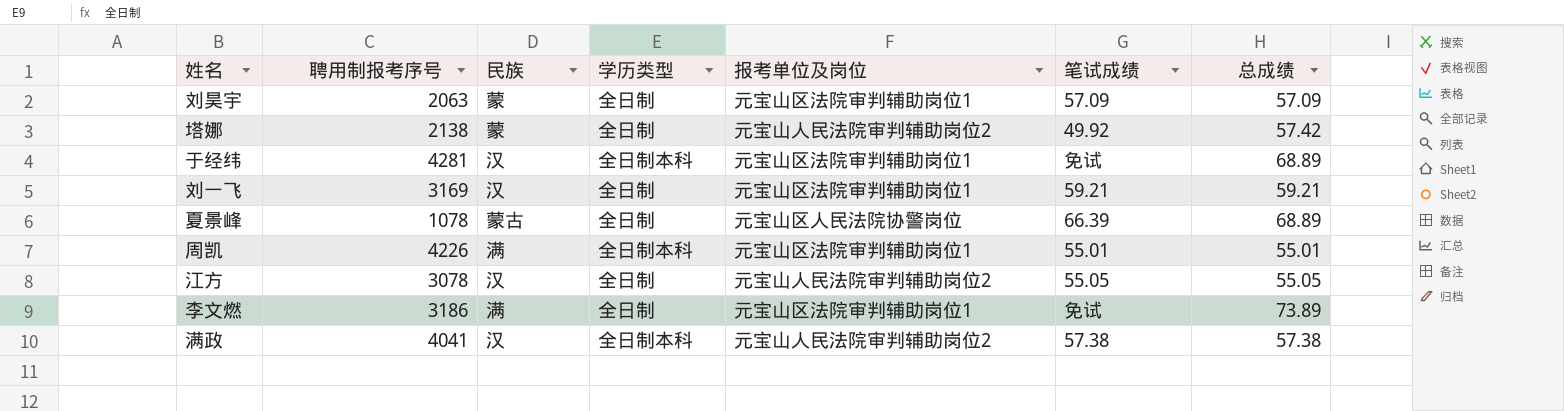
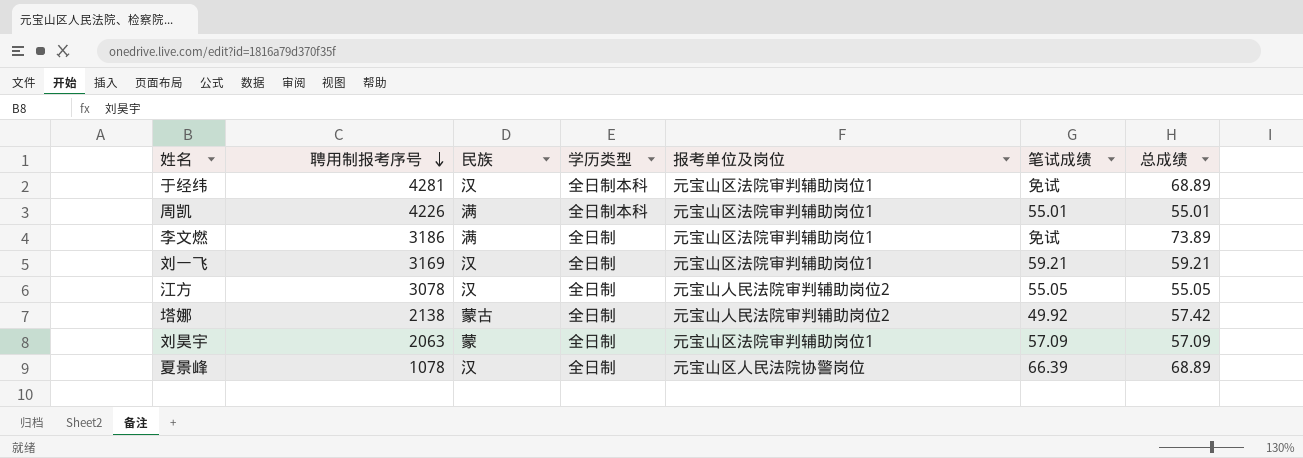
row order: none -> 聘用制报考序号 descending
row 满政: 4041 | 汉 | 全日制本科 | 元宝山人民法院审判辅助岗位2 | 57.38 | 57.38 -> none
塔娜 | 民族: 蒙 -> 蒙古
夏景峰 | 民族: 蒙古 -> 汉

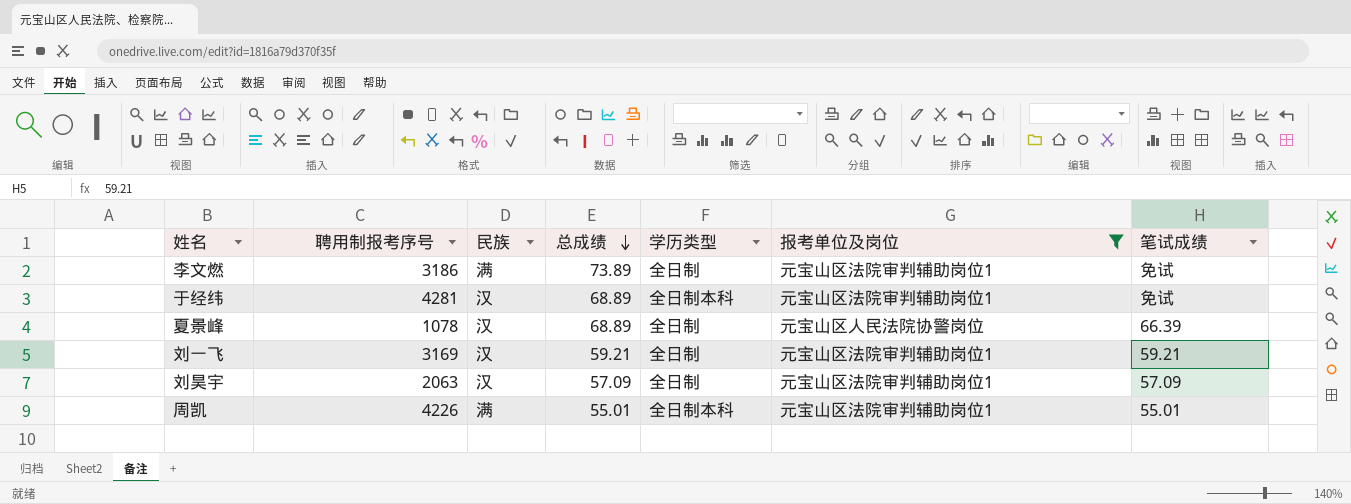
filter: none -> 报考单位及岗位 != 元宝山人民法院审判辅助岗位2
row order: 聘用制报考序号 descending -> 总成绩 descending
column 总成绩 | position: 7 -> 4
刘昊宇 | 民族: 蒙 -> 汉

